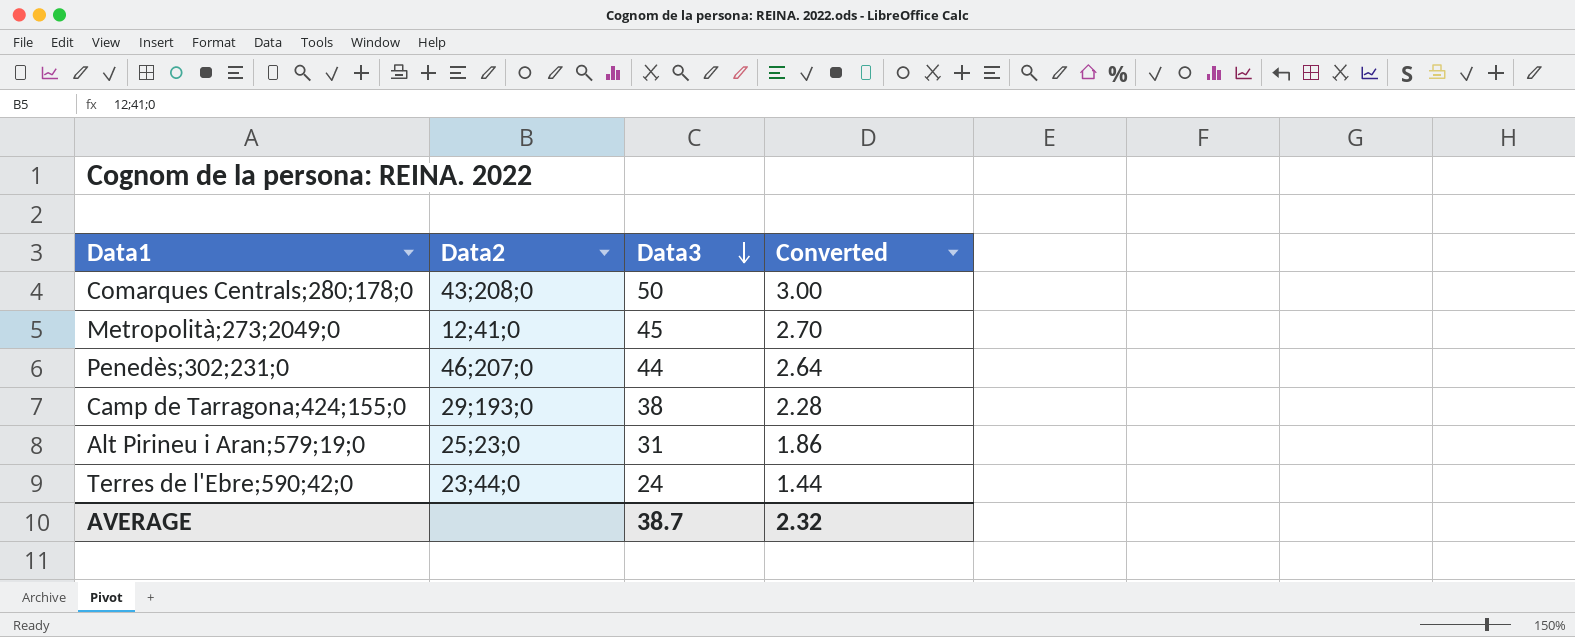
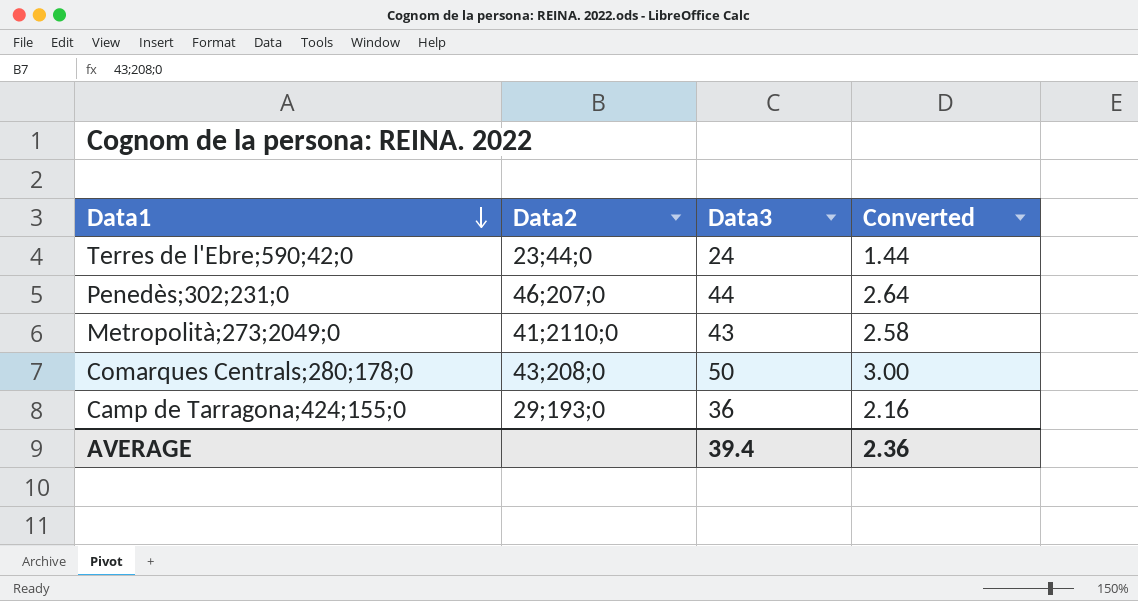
row order: Data3 descending -> Data1 descending
row Alt Pirineu i Aran;579;19;0: 25;23;0 | 31 | 1.86 -> none
Metropolità;273;2049;0 | Data2: 12;41;0 -> 41;2110;0
Metropolità;273;2049;0 | Data3: 45 -> 43
Metropolità;273;2049;0 | Converted: 2.70 -> 2.58
Camp de Tarragona;424;155;0 | Data3: 38 -> 36
Camp de Tarragona;424;155;0 | Converted: 2.28 -> 2.16
AVERAGE | Data3: 38.7 -> 39.4
AVERAGE | Converted: 2.32 -> 2.36

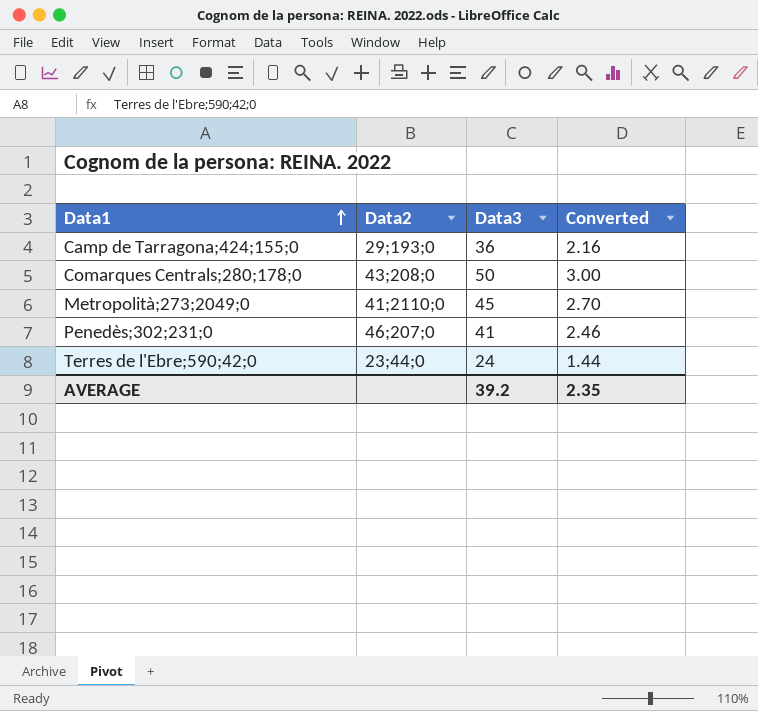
row order: Data1 descending -> Data1 ascending
Metropolità;273;2049;0 | Data3: 43 -> 45
Metropolità;273;2049;0 | Converted: 2.58 -> 2.70
Penedès;302;231;0 | Data3: 44 -> 41
Penedès;302;231;0 | Converted: 2.64 -> 2.46
AVERAGE | Data3: 39.4 -> 39.2
AVERAGE | Converted: 2.36 -> 2.35

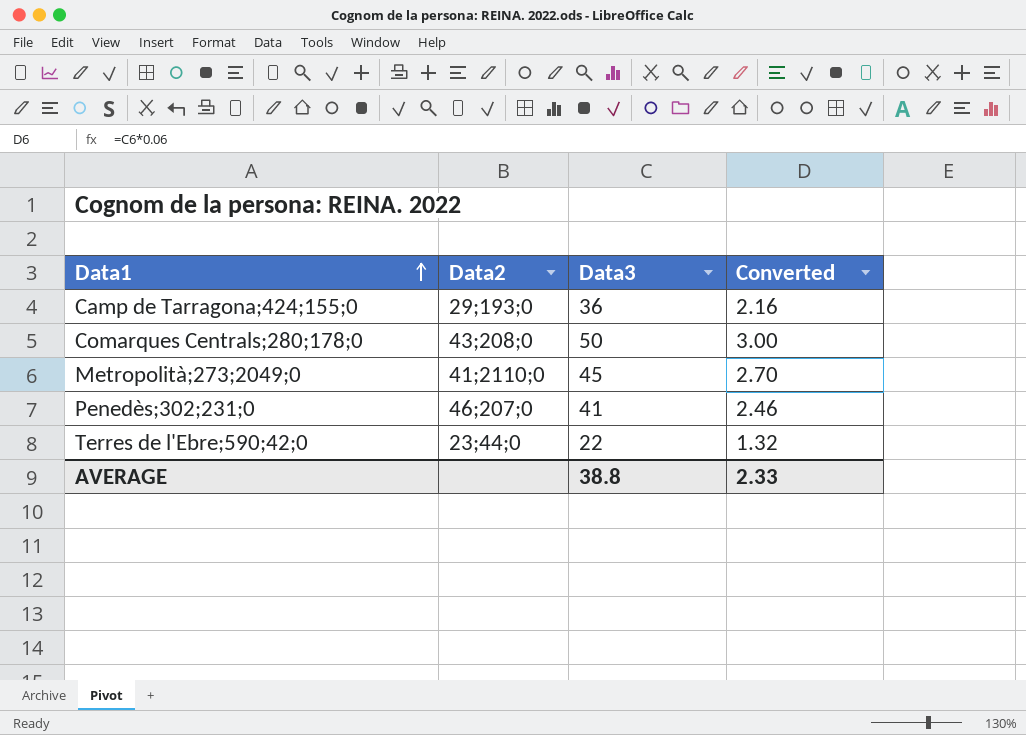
Terres de l'Ebre;590;42;0 | Data3: 24 -> 22
Terres de l'Ebre;590;42;0 | Converted: 1.44 -> 1.32
AVERAGE | Data3: 39.2 -> 38.8
AVERAGE | Converted: 2.35 -> 2.33

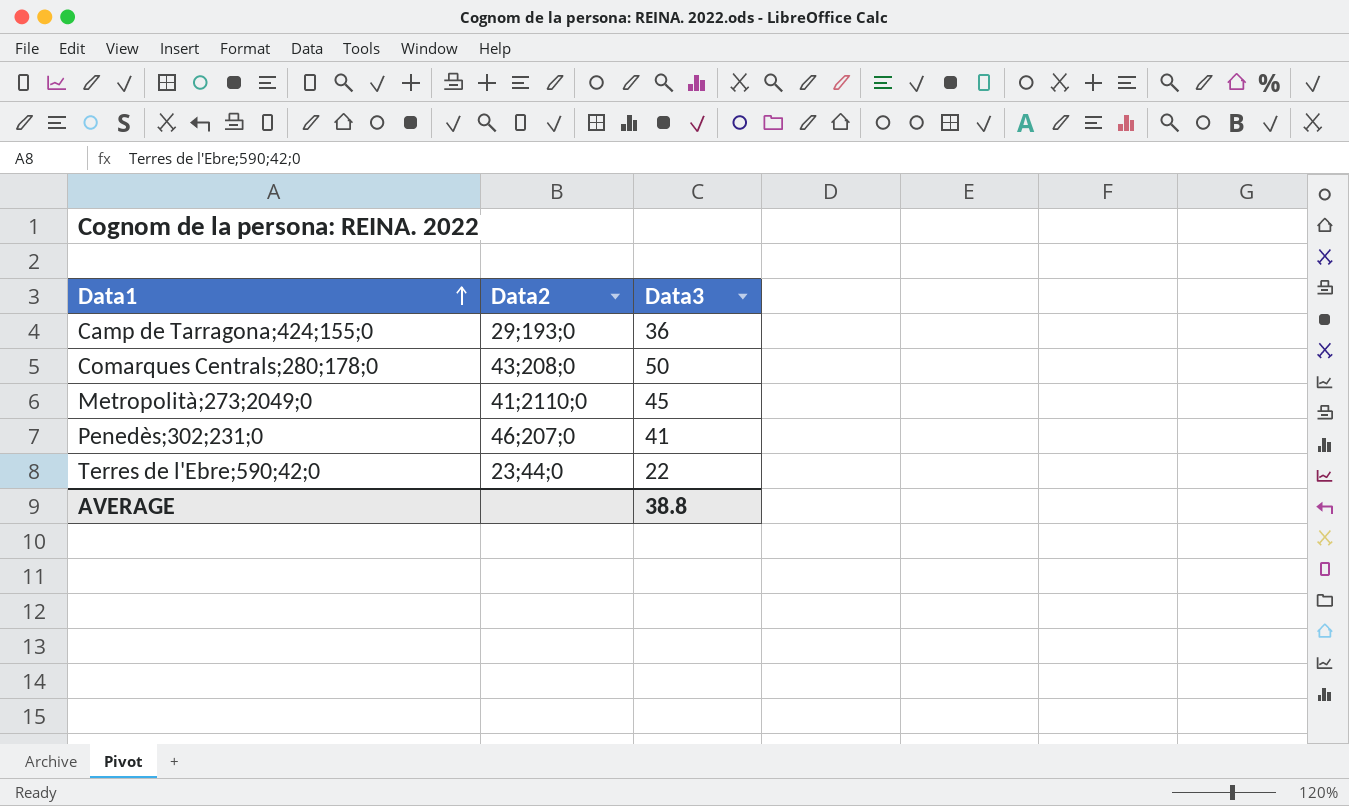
column Converted | formula: [Data3] * 0.06 -> none

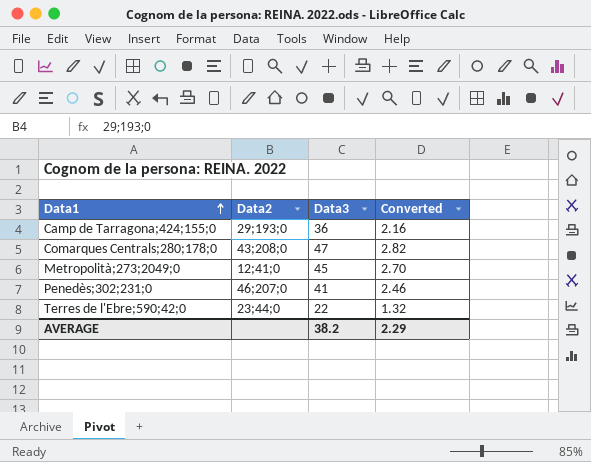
column Converted | formula: none -> [Data3] * 0.06
Comarques Centrals;280;178;0 | Data3: 50 -> 47
Metropolità;273;2049;0 | Data2: 41;2110;0 -> 12;41;0
AVERAGE | Data3: 38.8 -> 38.2

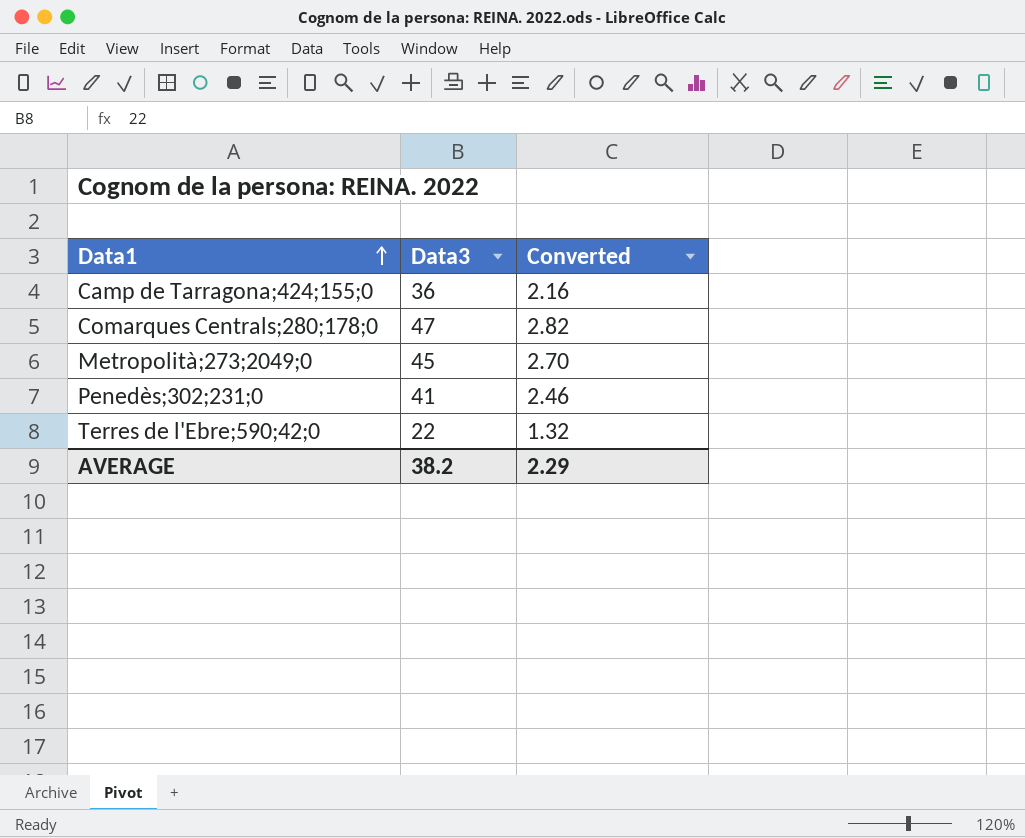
column Data2 | position: 2 -> none

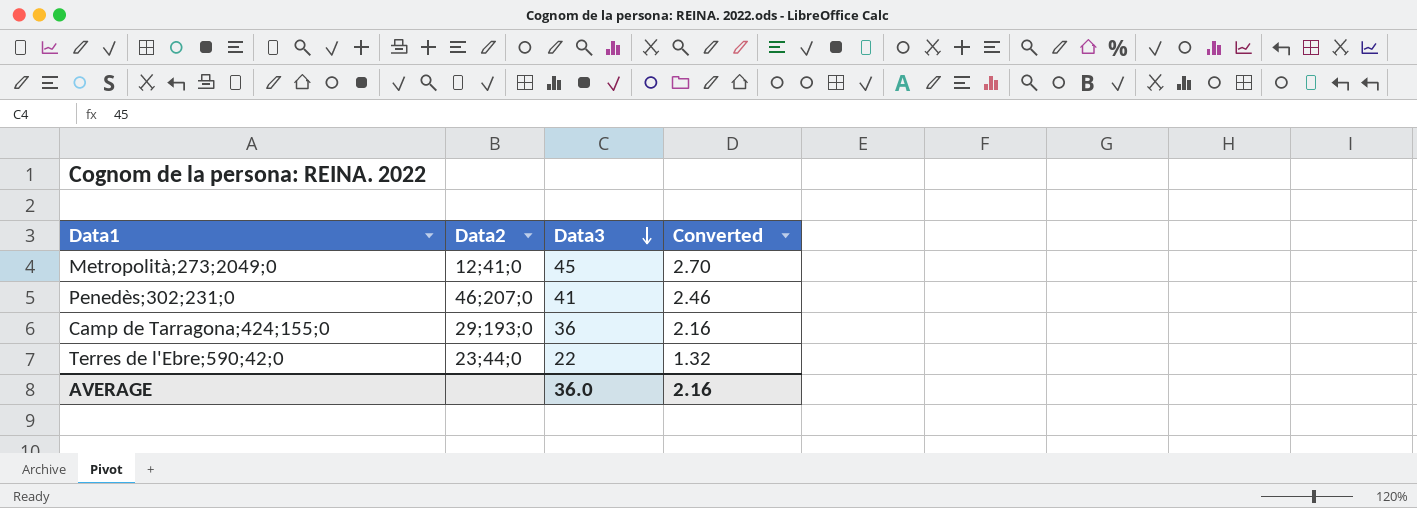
row order: Data1 ascending -> Data3 descending
column Data2 | position: none -> 2
row Comarques Centrals;280;178;0: 47 | 2.82 -> none
AVERAGE | Data3: 38.2 -> 36.0
AVERAGE | Converted: 2.29 -> 2.16

